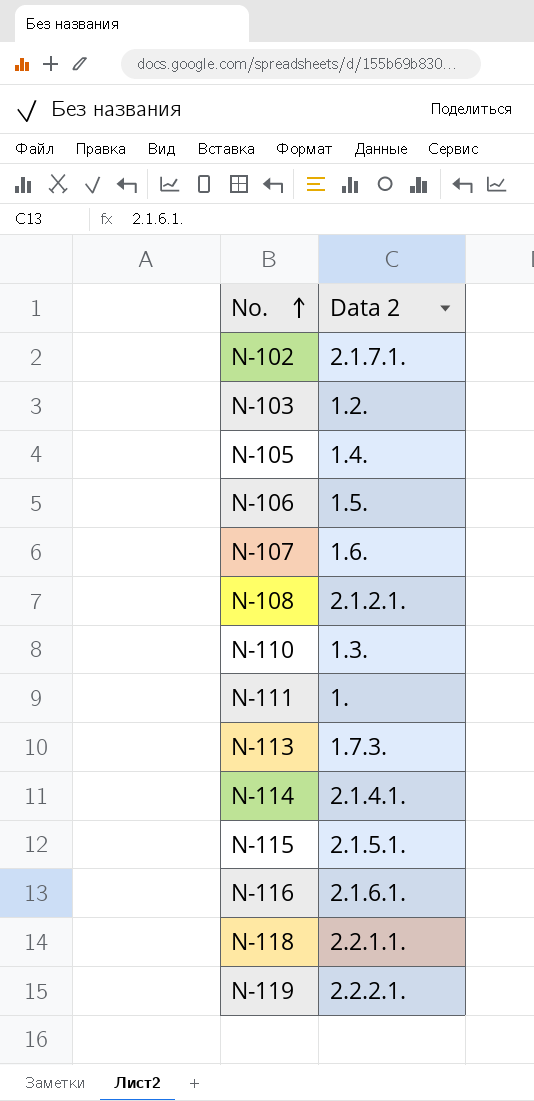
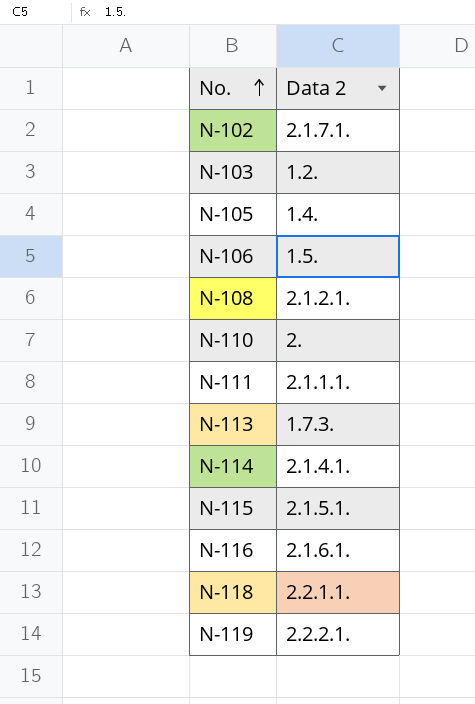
row N-107: 1.6. -> none
N-110 | Data 2: 1.3. -> 2.
N-111 | Data 2: 1. -> 2.1.1.1.

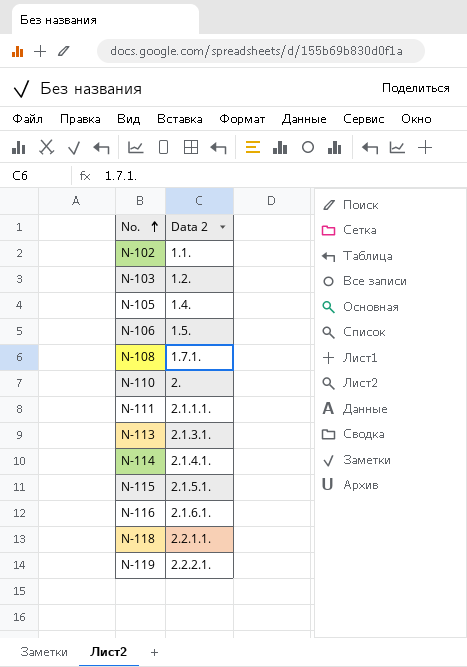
N-102 | Data 2: 2.1.7.1. -> 1.1.
N-108 | Data 2: 2.1.2.1. -> 1.7.1.
N-113 | Data 2: 1.7.3. -> 2.1.3.1.

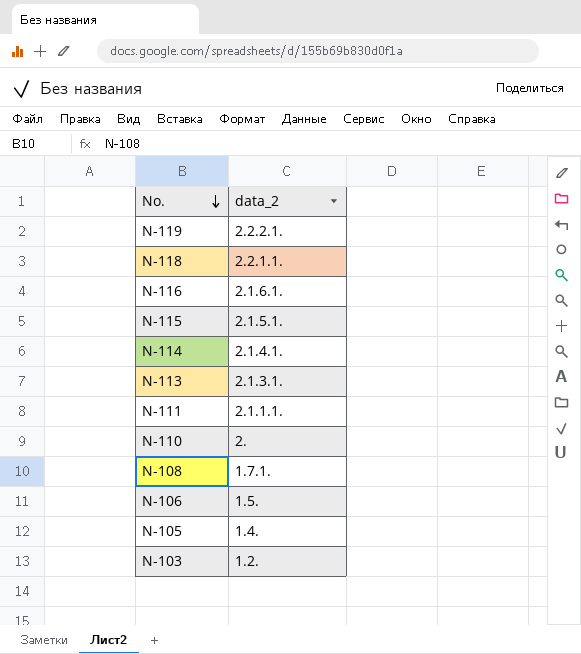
row order: No. ascending -> No. descending
column name: Data 2 -> data_2
row N-102: 1.1. -> none

